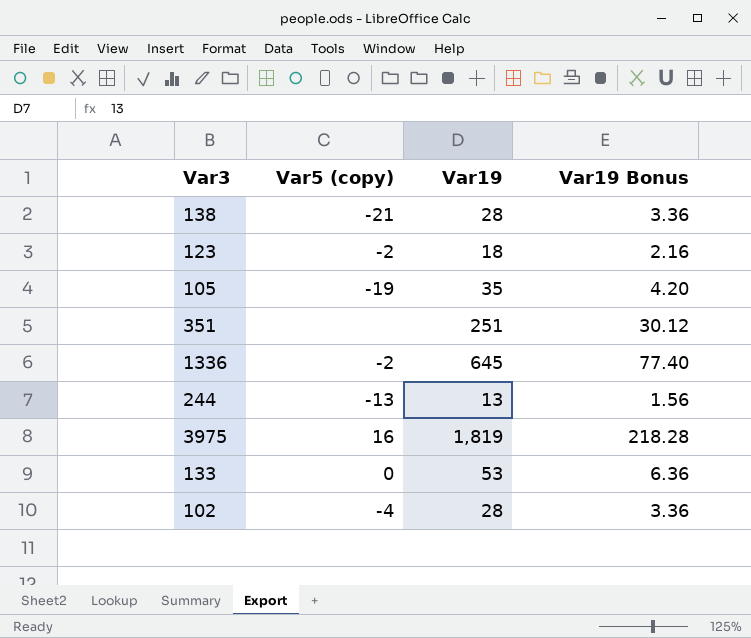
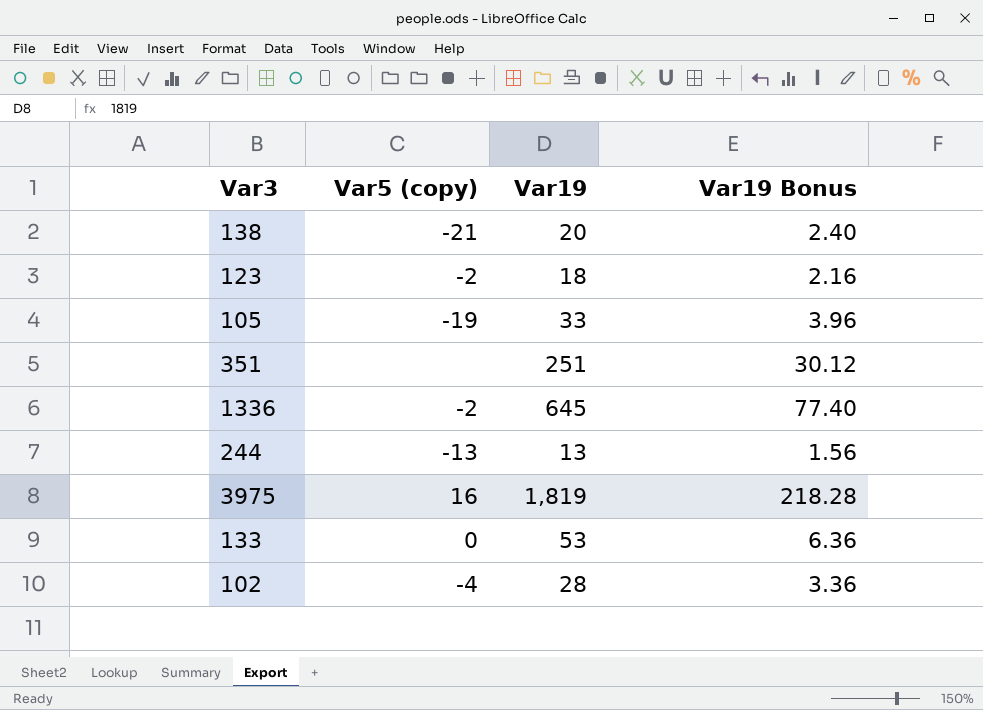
138 | Var19: 28 -> 20
138 | Var19 Bonus: 3.36 -> 2.40
105 | Var19: 35 -> 33
105 | Var19 Bonus: 4.20 -> 3.96

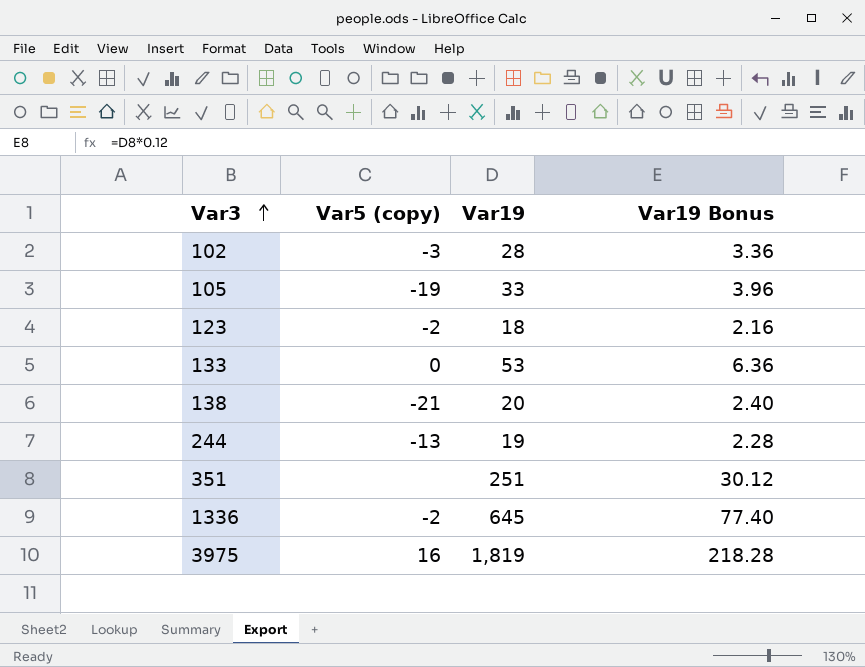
row order: none -> Var3 ascending
102 | Var5 (copy): -4 -> -3
244 | Var19: 13 -> 19
244 | Var19 Bonus: 1.56 -> 2.28

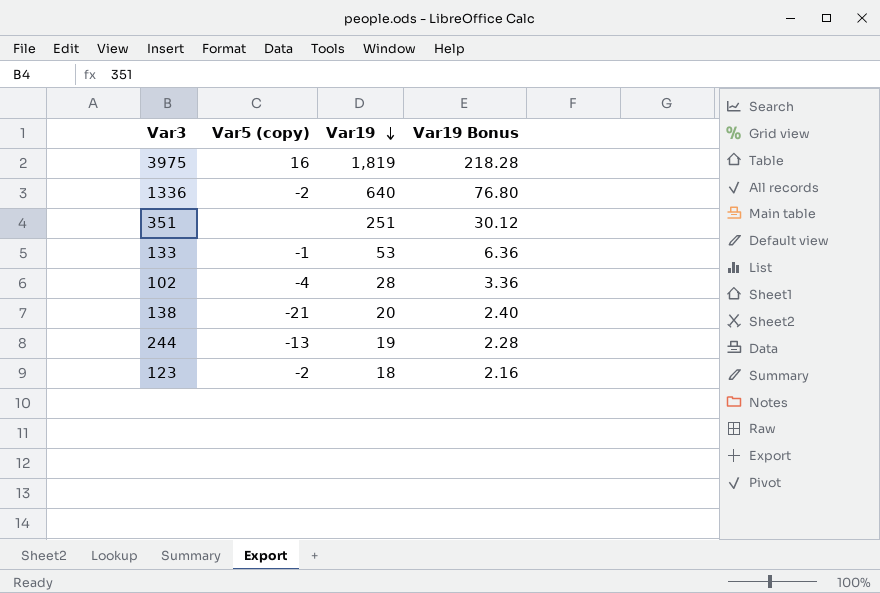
row order: Var3 ascending -> Var19 descending
row 105: -19 | 33 | 3.96 -> none
1336 | Var19: 645 -> 640
1336 | Var19 Bonus: 77.40 -> 76.80
133 | Var5 (copy): 0 -> -1
102 | Var5 (copy): -3 -> -4

